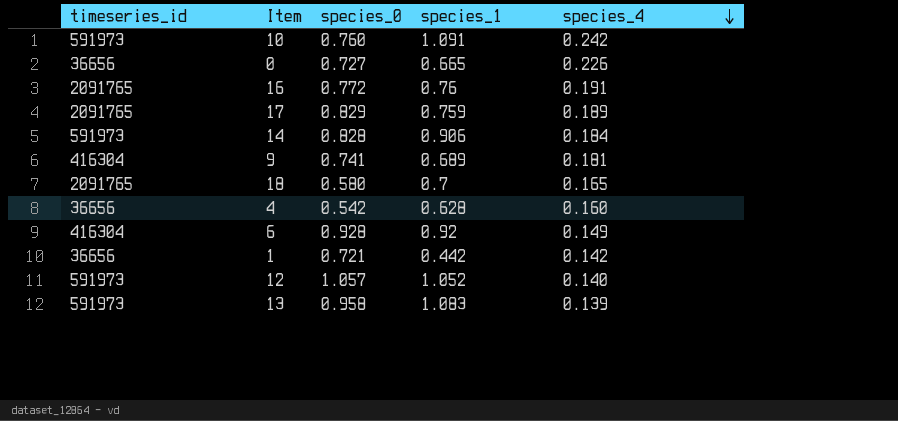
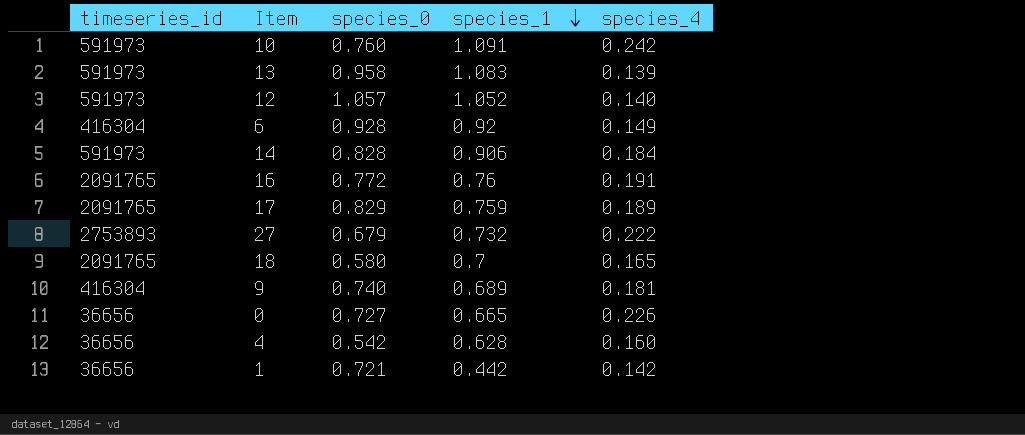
row order: species_4 descending -> species_1 descending
row 27: none -> 2753893 | 0.679 | 0.732 | 0.222
9 | species_0: 0.741 -> 0.740

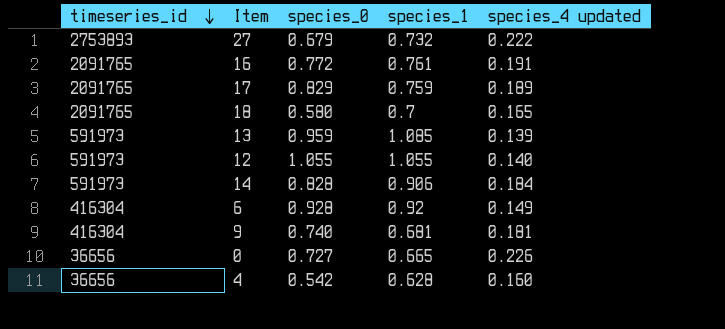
row order: species_1 descending -> timeseries_id descending
column name: species_4 -> species_4 updated
row 10: 591973 | 0.760 | 1.091 | 0.242 -> none
row 1: 36656 | 0.721 | 0.442 | 0.142 -> none
16 | species_1: 0.76 -> 0.761
13 | species_0: 0.958 -> 0.959
13 | species_1: 1.083 -> 1.085
12 | species_0: 1.057 -> 1.055
12 | species_1: 1.052 -> 1.055
9 | species_1: 0.689 -> 0.681

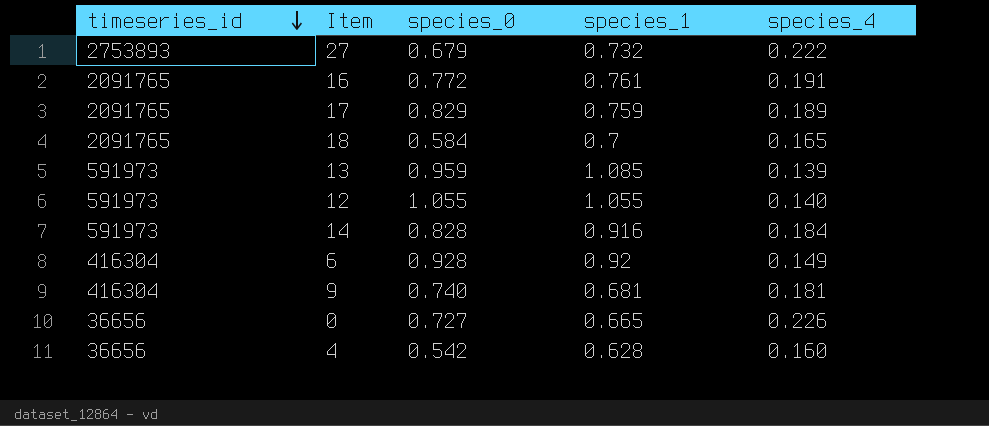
column name: species_4 updated -> species_4
18 | species_0: 0.580 -> 0.584
14 | species_1: 0.906 -> 0.916

